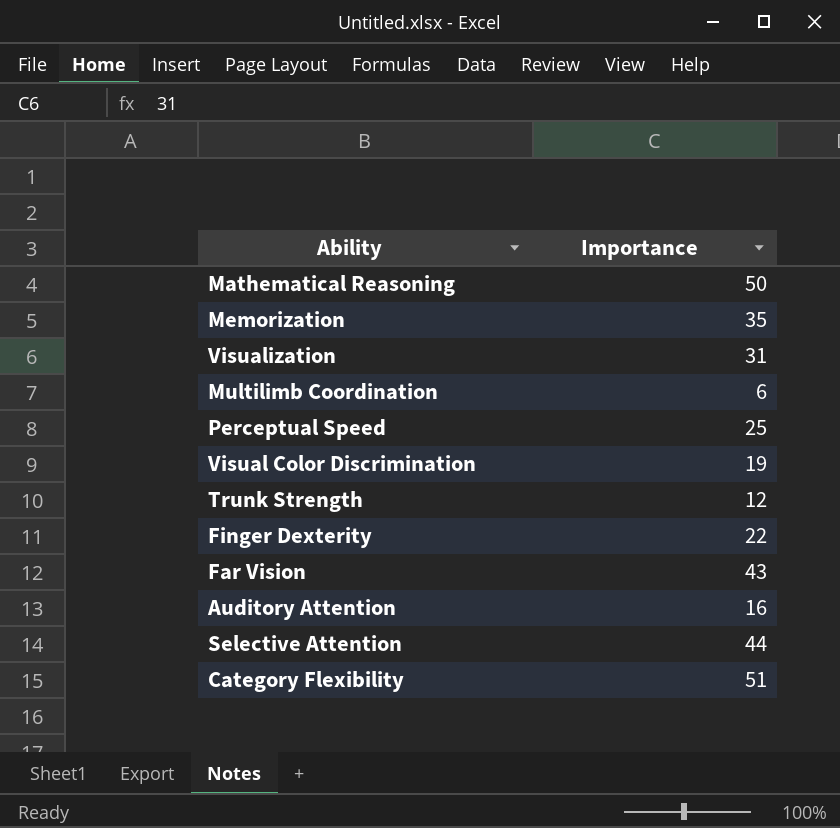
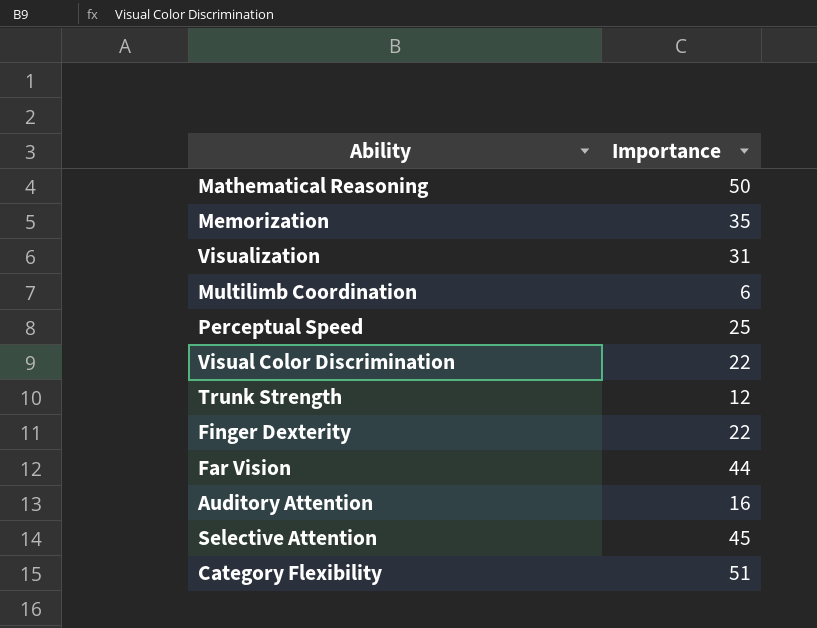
Visual Color Discrimination | Importance: 19 -> 22
Far Vision | Importance: 43 -> 44
Selective Attention | Importance: 44 -> 45

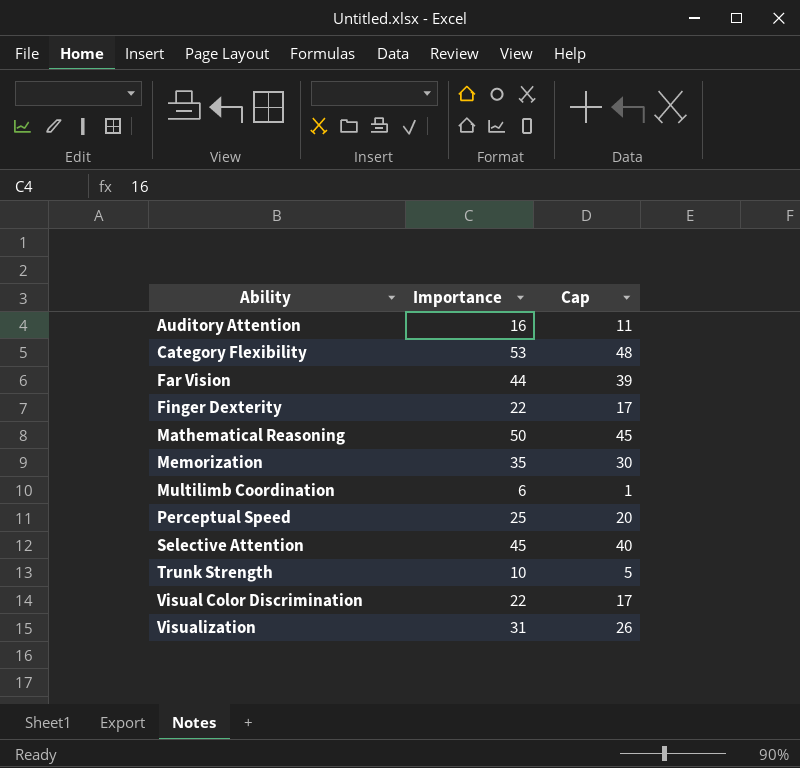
row order: none -> Ability ascending
column Cap | formula: none -> [Importance] - 5
Category Flexibility | Importance: 51 -> 53
Trunk Strength | Importance: 12 -> 10

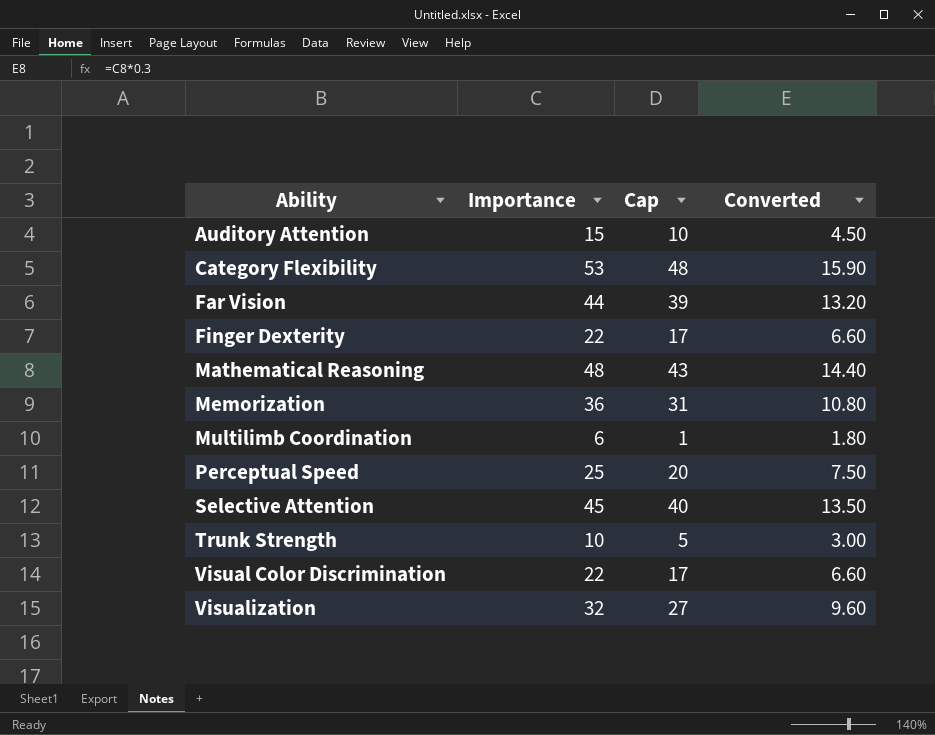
column Converted | formula: none -> [Importance] * 0.3
Auditory Attention | Importance: 16 -> 15
Auditory Attention | Cap: 11 -> 10
Mathematical Reasoning | Importance: 50 -> 48
Mathematical Reasoning | Cap: 45 -> 43
Memorization | Importance: 35 -> 36
Memorization | Cap: 30 -> 31
Visualization | Importance: 31 -> 32
Visualization | Cap: 26 -> 27

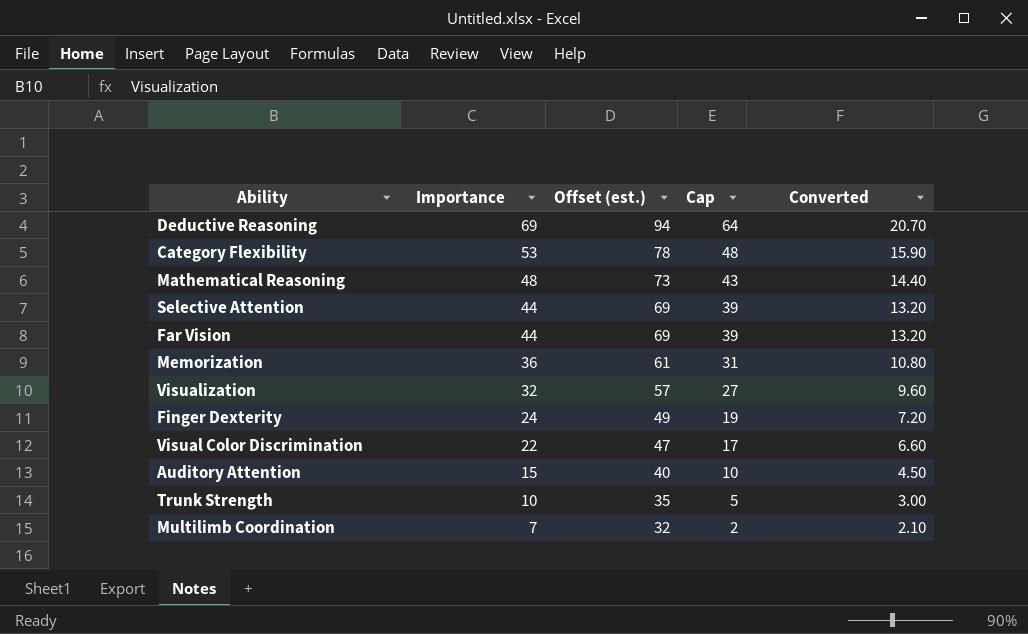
row order: Ability ascending -> Importance descending
column Offset (est.) | formula: none -> [Importance] + 25
row Perceptual Speed: 25 | 20 | 7.50 -> none
row Deductive Reasoning: none -> 69 | 94 | 64 | 20.70
Selective Attention | Importance: 45 -> 44
Selective Attention | Cap: 40 -> 39
Selective Attention | Converted: 13.50 -> 13.20
Finger Dexterity | Importance: 22 -> 24
Finger Dexterity | Cap: 17 -> 19
Finger Dexterity | Converted: 6.60 -> 7.20
Multilimb Coordination | Importance: 6 -> 7
Multilimb Coordination | Cap: 1 -> 2
Multilimb Coordination | Converted: 1.80 -> 2.10

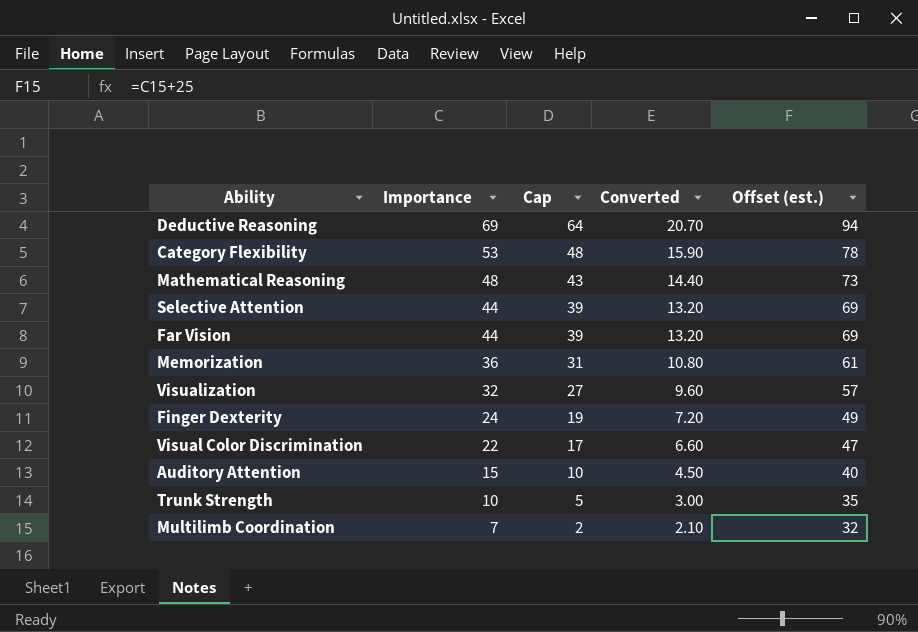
column Offset (est.) | position: 3 -> 5

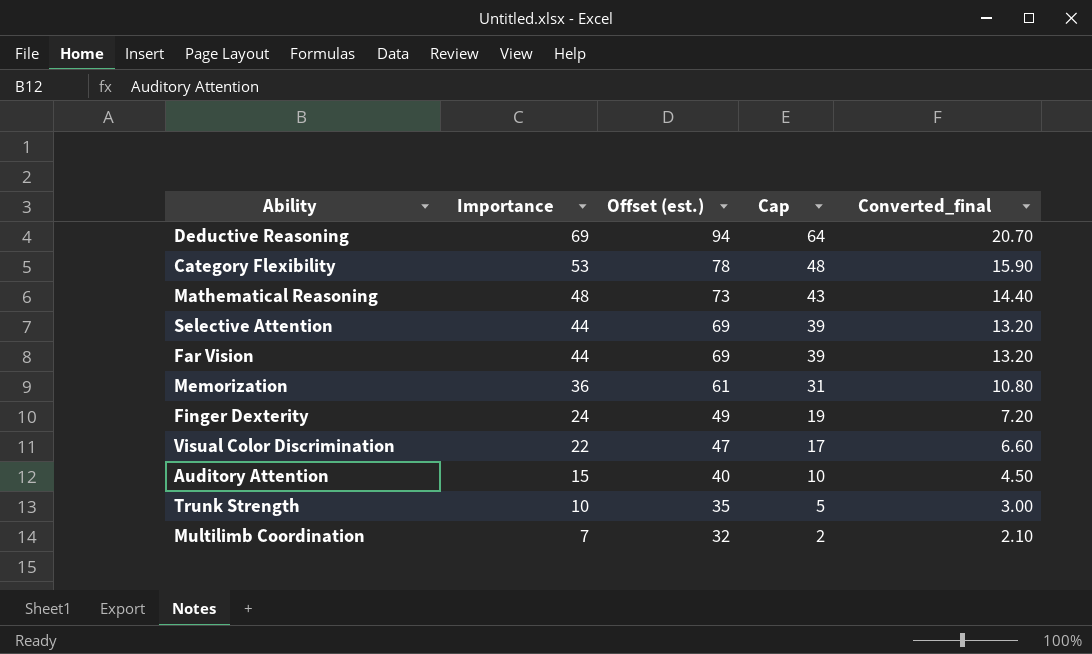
column Offset (est.) | position: 5 -> 3
column name: Converted -> Converted_final
row Visualization: 32 | 27 | 9.60 | 57 -> none

